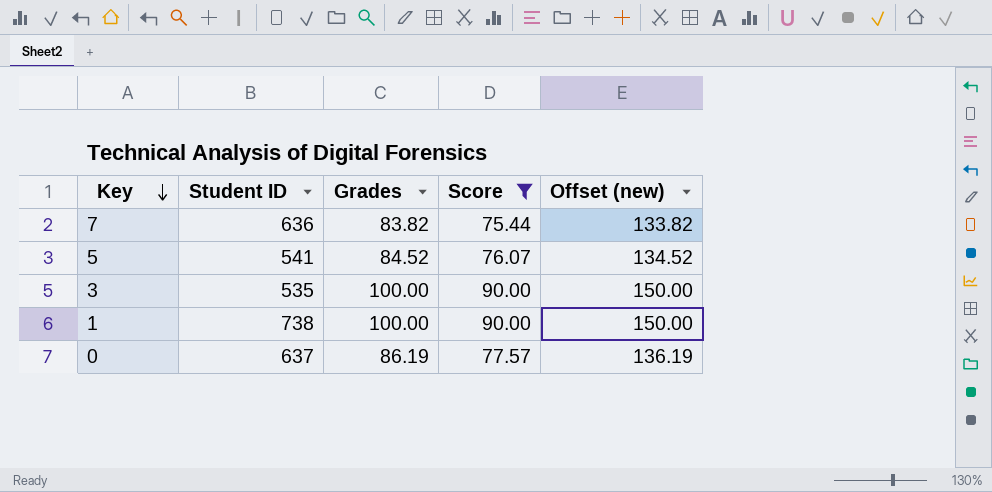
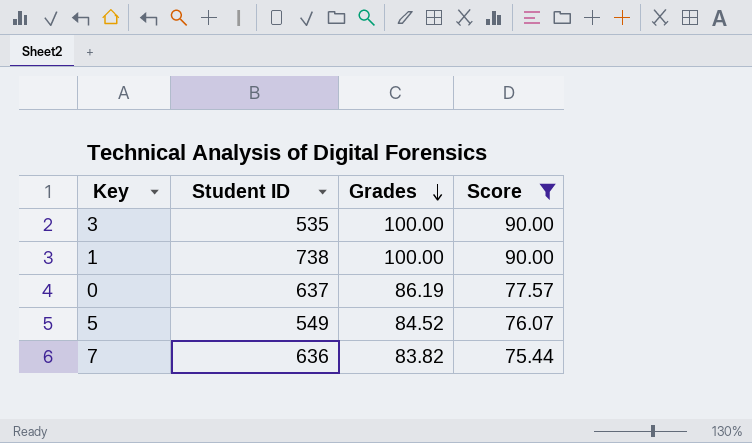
row order: Key descending -> Grades descending
column Offset (new) | formula: [Grades] + 50 -> none
5 | Student ID: 541 -> 549

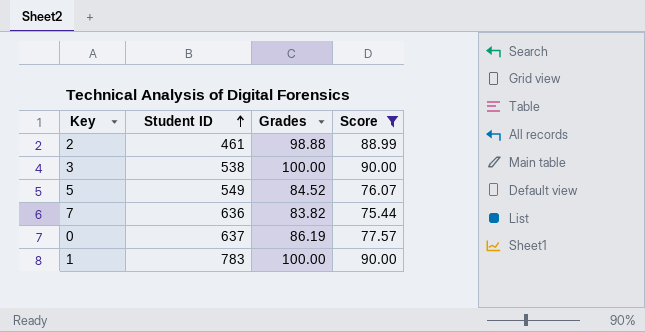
row order: Grades descending -> Student ID ascending
row 2: none -> 461 | 98.88 | 88.99
3 | Student ID: 535 -> 538
1 | Student ID: 738 -> 783

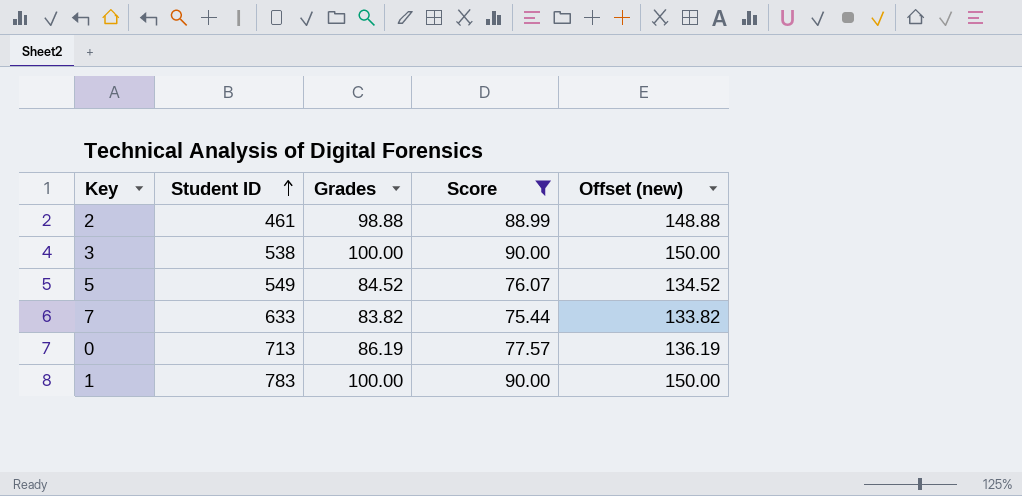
column Offset (new) | formula: none -> [Grades] + 50
7 | Student ID: 636 -> 633
0 | Student ID: 637 -> 713

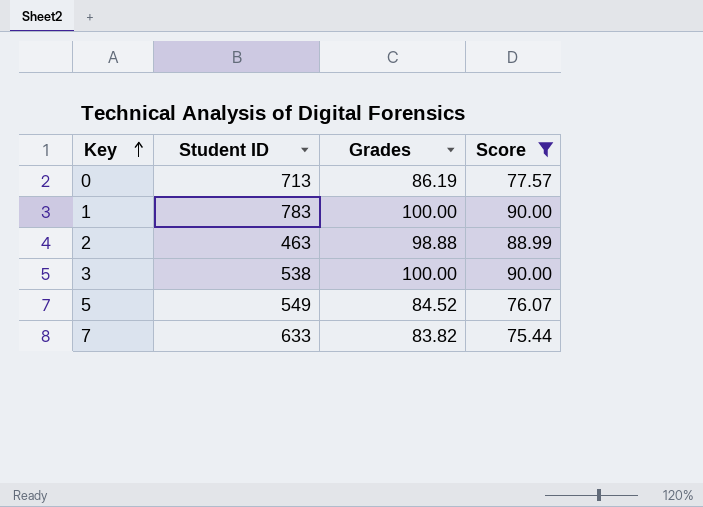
row order: Student ID ascending -> Key ascending
column Offset (new) | formula: [Grades] + 50 -> none
2 | Student ID: 461 -> 463

